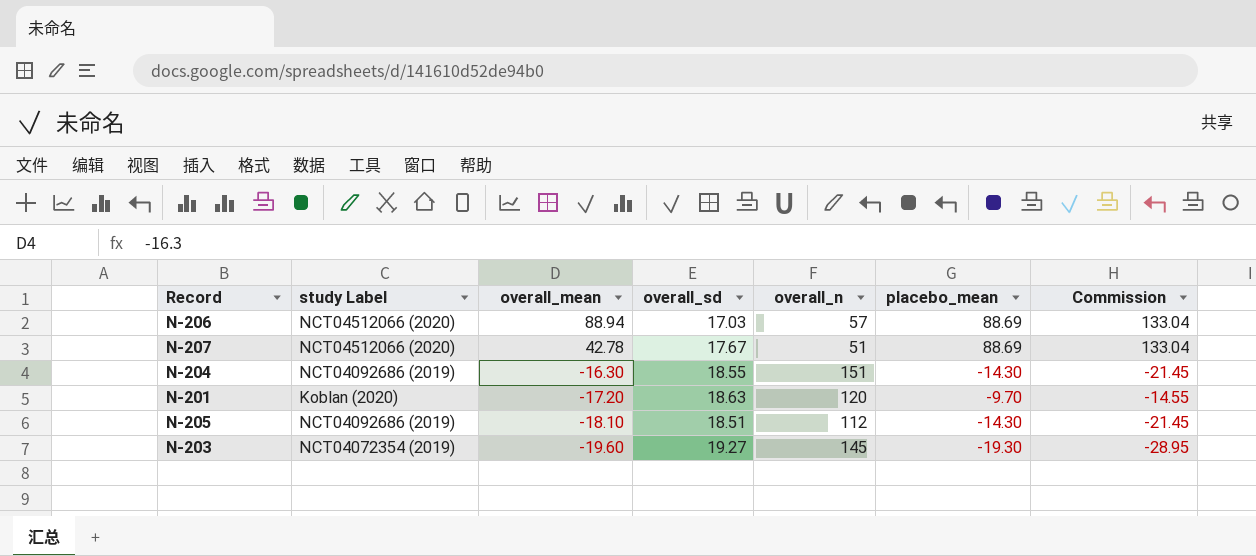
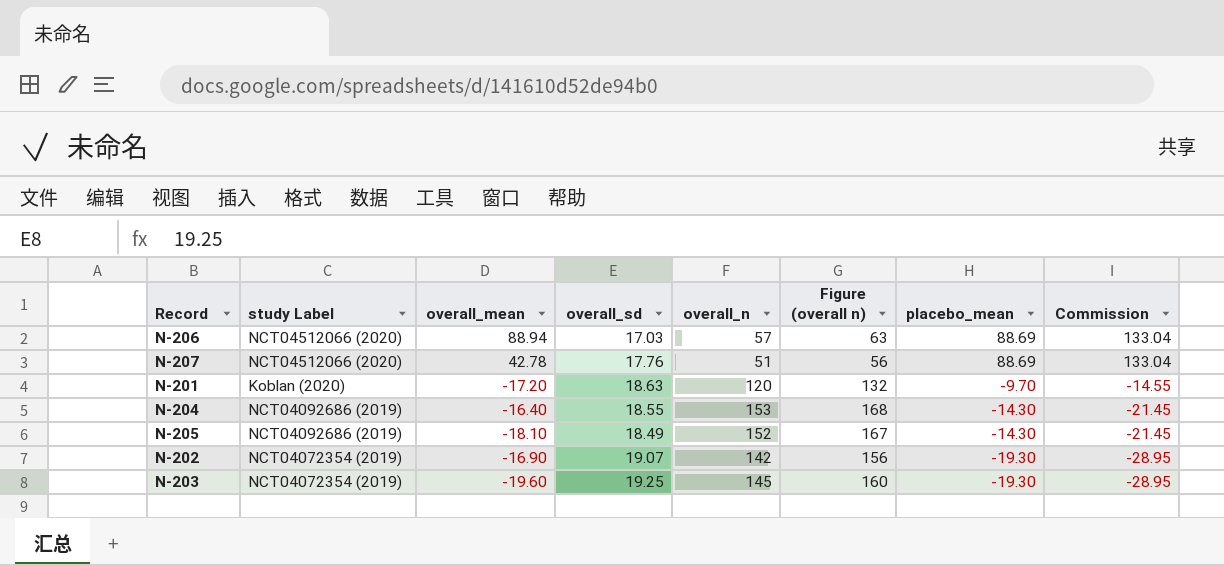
row order: overall_mean descending -> placebo_mean descending
column Figure (overall n) | formula: none -> [overall_n] * 1.1
N-207 | overall_sd: 17.67 -> 17.76
N-204 | overall_mean: -16.30 -> -16.40
N-204 | overall_n: 151 -> 153
N-205 | overall_sd: 18.51 -> 18.49
N-205 | overall_n: 112 -> 152
row N-202: none -> NCT04072354 (2019) | -16.90 | 19.07 | 142 | 156 | -19.30 | -28.95
N-203 | overall_sd: 19.27 -> 19.25

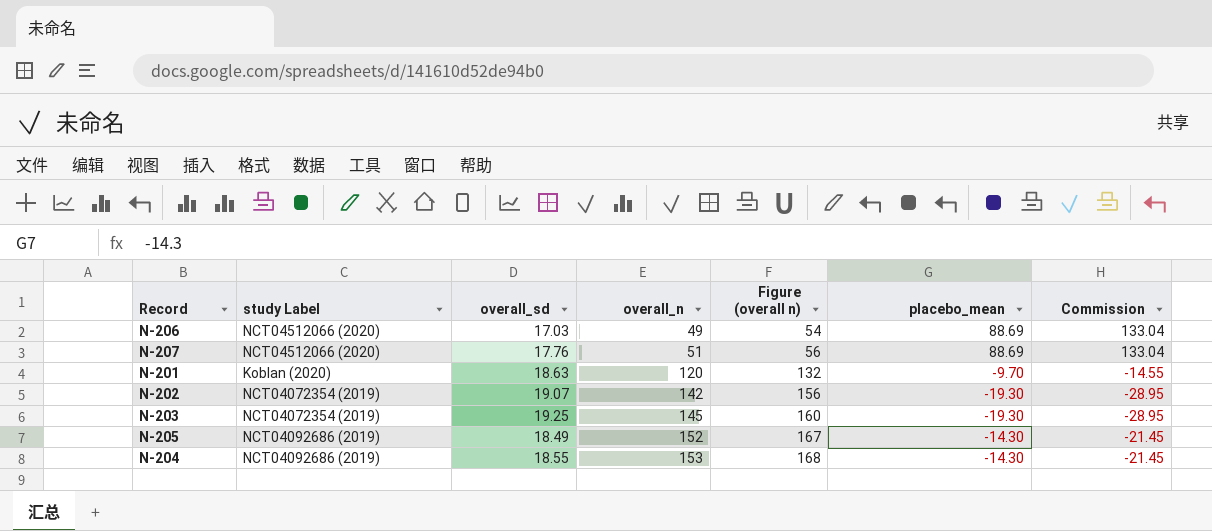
row order: placebo_mean descending -> overall_n ascending
column overall_mean | position: 3 -> none
N-206 | overall_n: 57 -> 49
N-206 | Figure (overall n): 63 -> 54

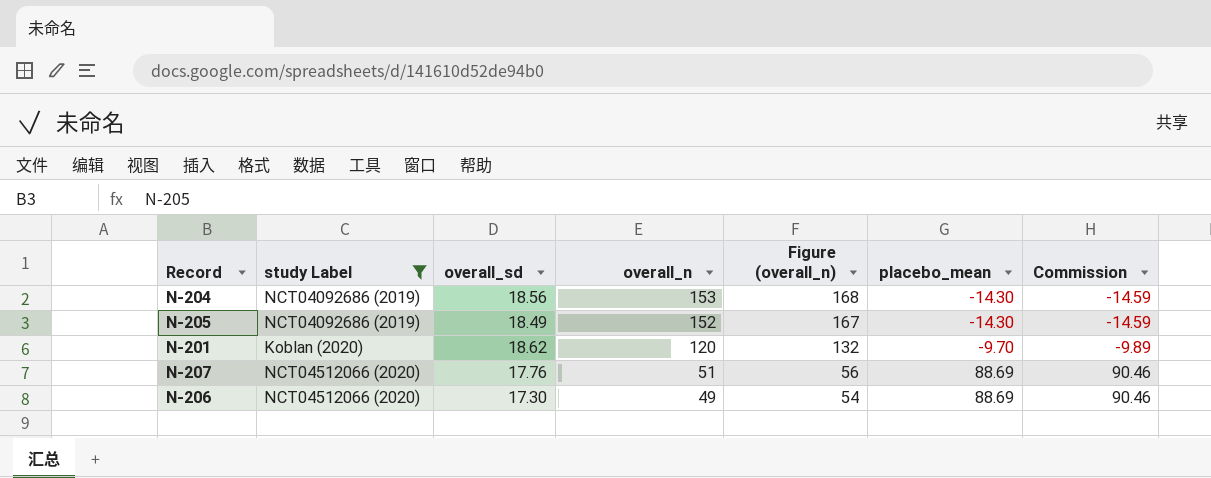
filter: none -> study Label != NCT04072354 (2019)
row order: overall_n ascending -> overall_n descending
column name: Figure (overall n) -> Figure (overall_n)
column Commission | formula: [placebo_mean] * 1.5 -> [placebo_mean] * 1.02
N-204 | overall_sd: 18.55 -> 18.56
N-201 | overall_sd: 18.63 -> 18.62
N-206 | overall_sd: 17.03 -> 17.30

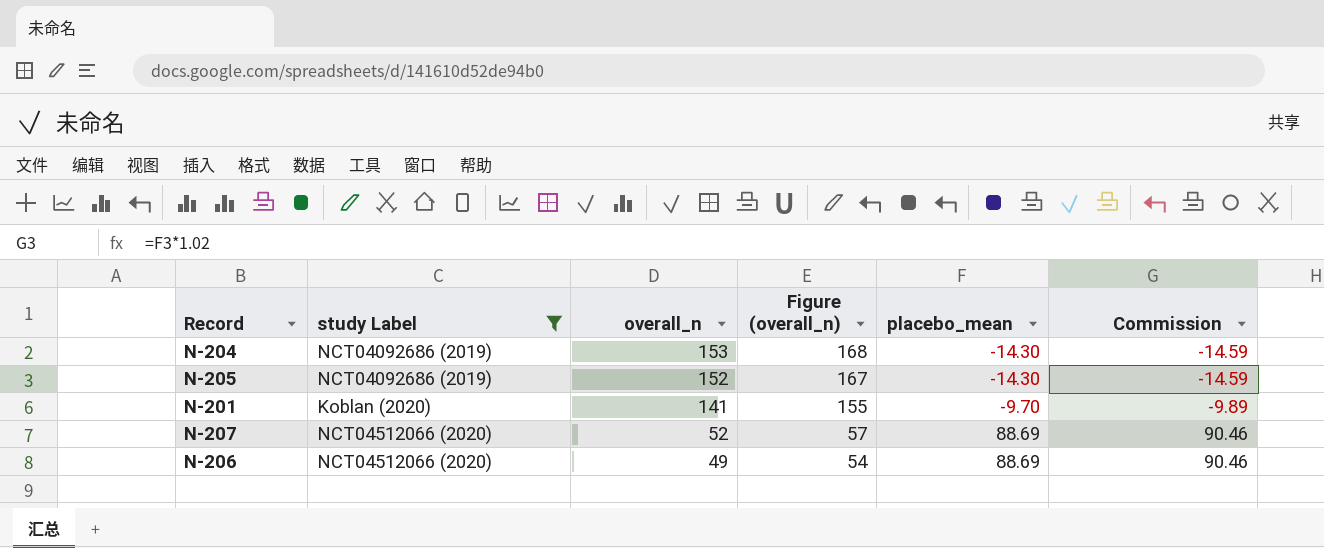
column overall_sd | position: 3 -> none
N-201 | overall_n: 120 -> 141
N-201 | Figure (overall_n): 132 -> 155
N-207 | overall_n: 51 -> 52
N-207 | Figure (overall_n): 56 -> 57

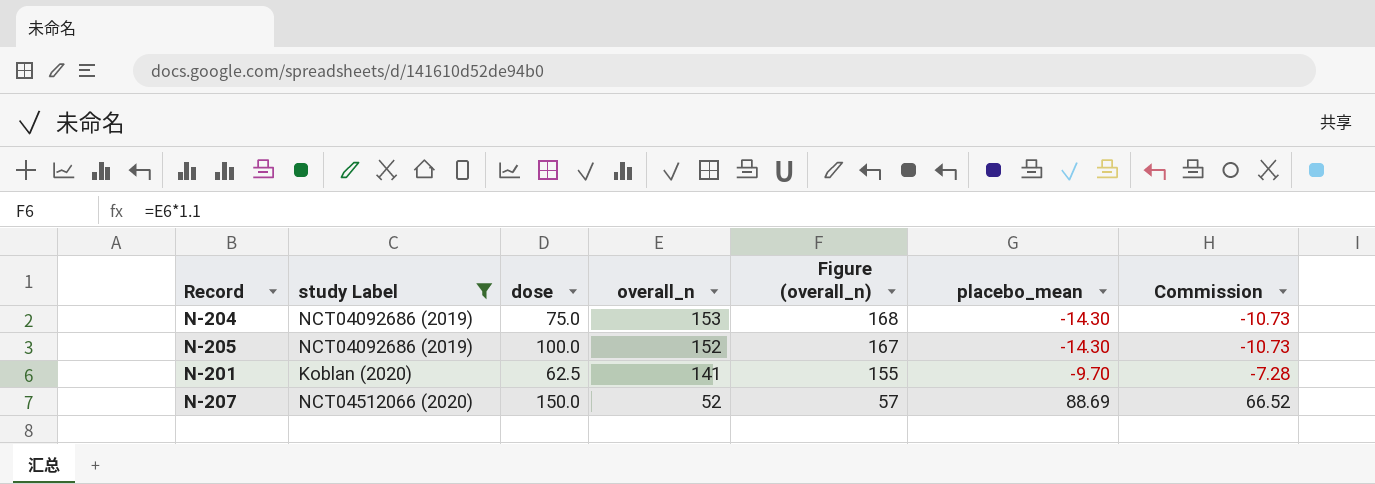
column dose | position: none -> 3
column Commission | formula: [placebo_mean] * 1.02 -> [placebo_mean] * 0.75
row N-206: NCT04512066 (2020) | 49 | 54 | 88.69 | 90.46 -> none

